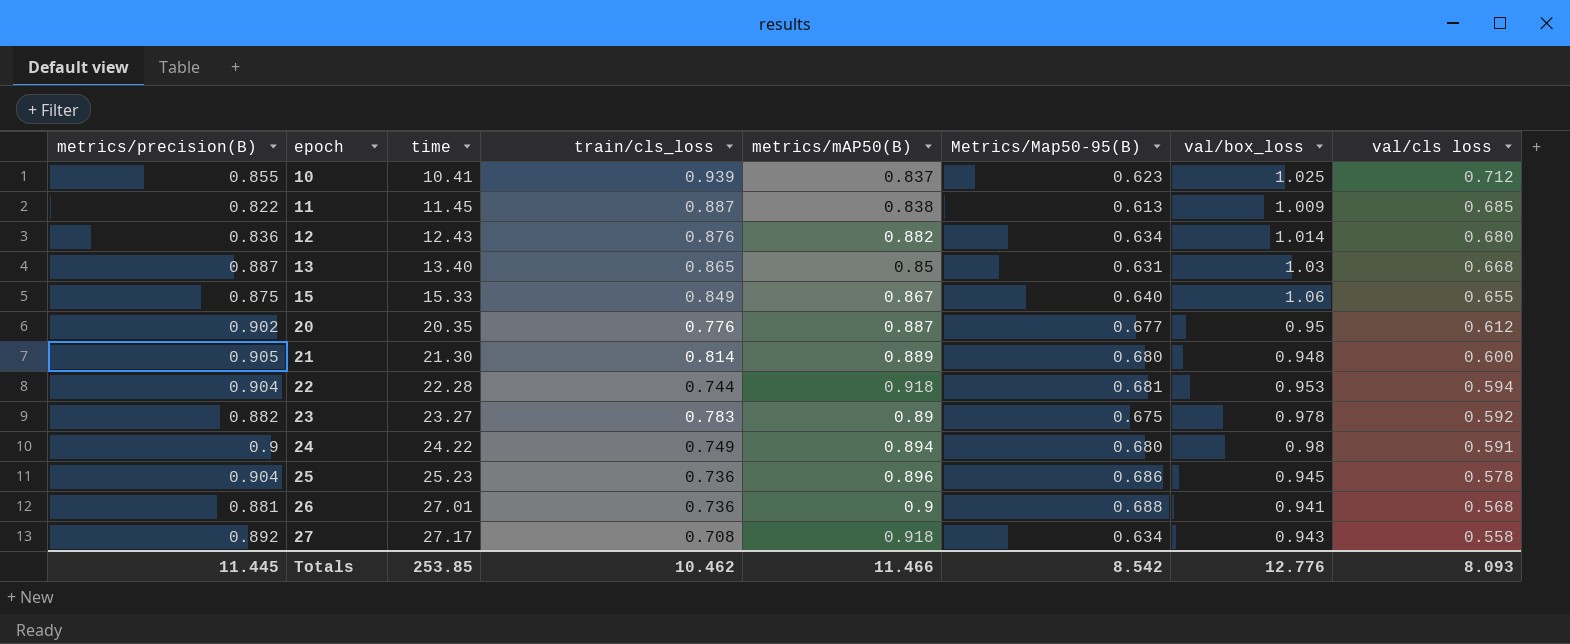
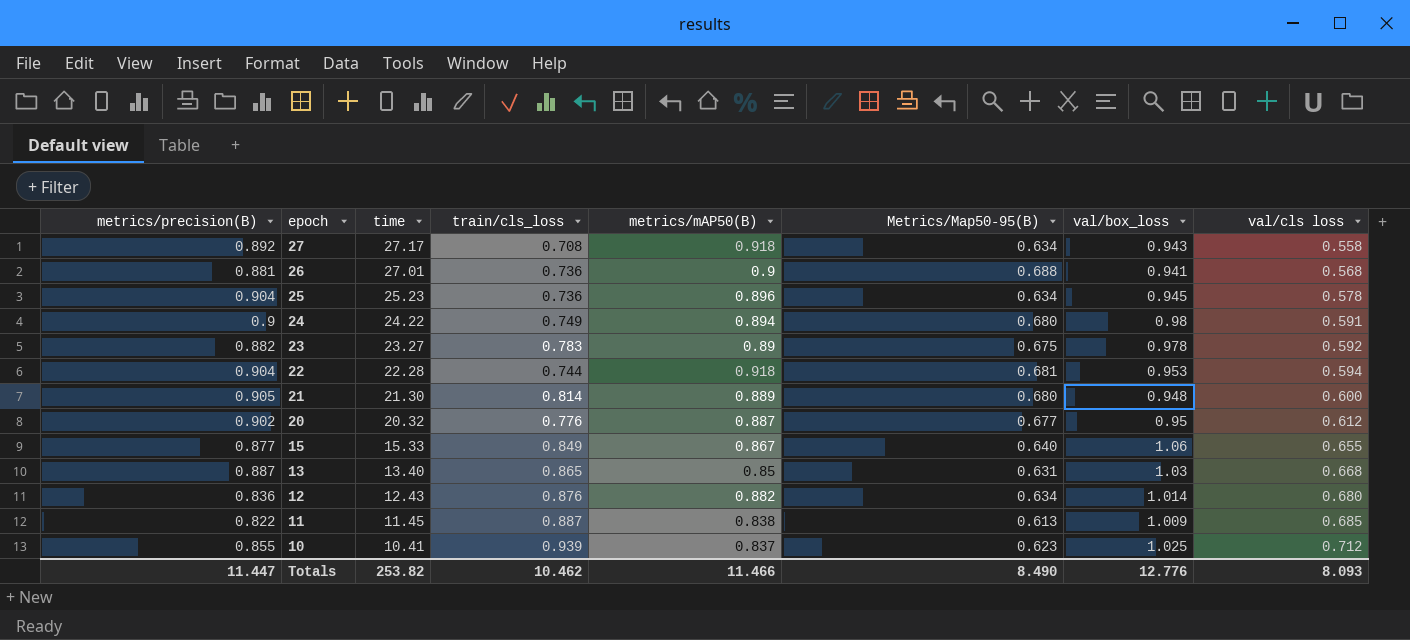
row order: epoch ascending -> epoch descending
25 | Metrics/Map50-95(B): 0.686 -> 0.634
20 | time: 20.35 -> 20.32
15 | metrics/precision(B): 0.875 -> 0.877
Totals | metrics/precision(B): 11.445 -> 11.447
Totals | time: 253.85 -> 253.82
Totals | Metrics/Map50-95(B): 8.542 -> 8.490

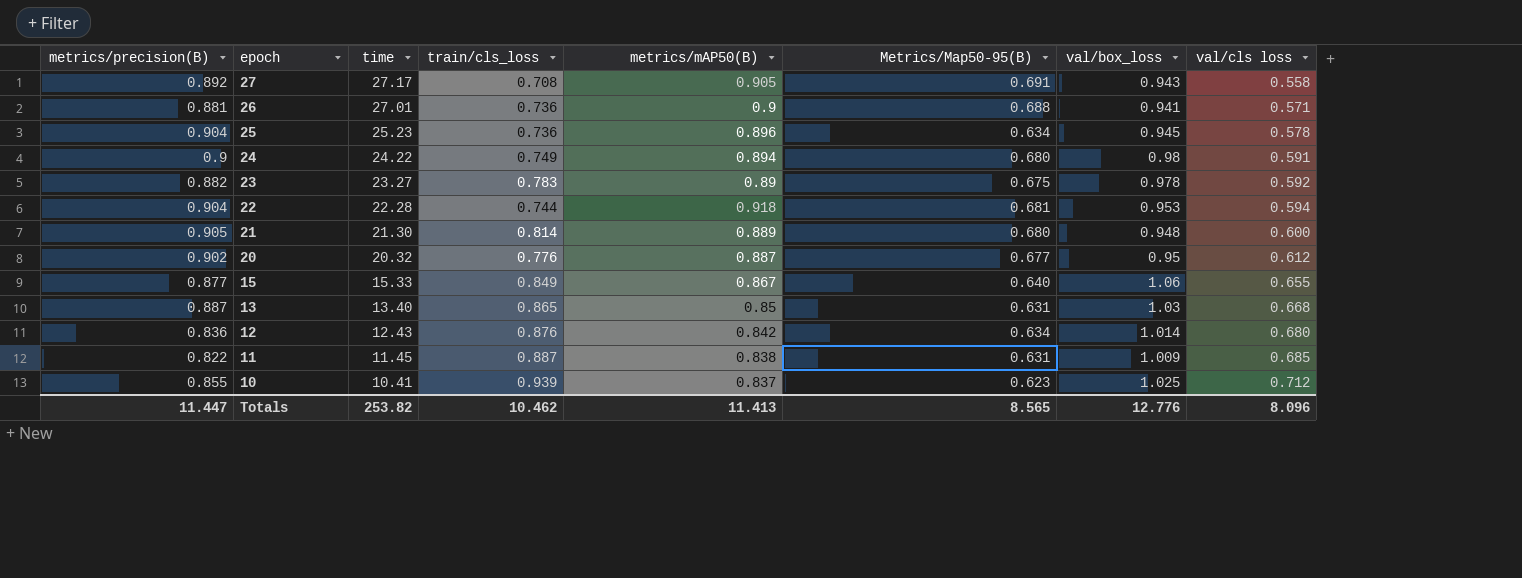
27 | metrics/mAP50(B): 0.918 -> 0.905
27 | Metrics/Map50-95(B): 0.634 -> 0.691
26 | val/cls loss: 0.568 -> 0.571
12 | metrics/mAP50(B): 0.882 -> 0.842
11 | Metrics/Map50-95(B): 0.613 -> 0.631
Totals | metrics/mAP50(B): 11.466 -> 11.413
Totals | Metrics/Map50-95(B): 8.490 -> 8.565
Totals | val/cls loss: 8.093 -> 8.096

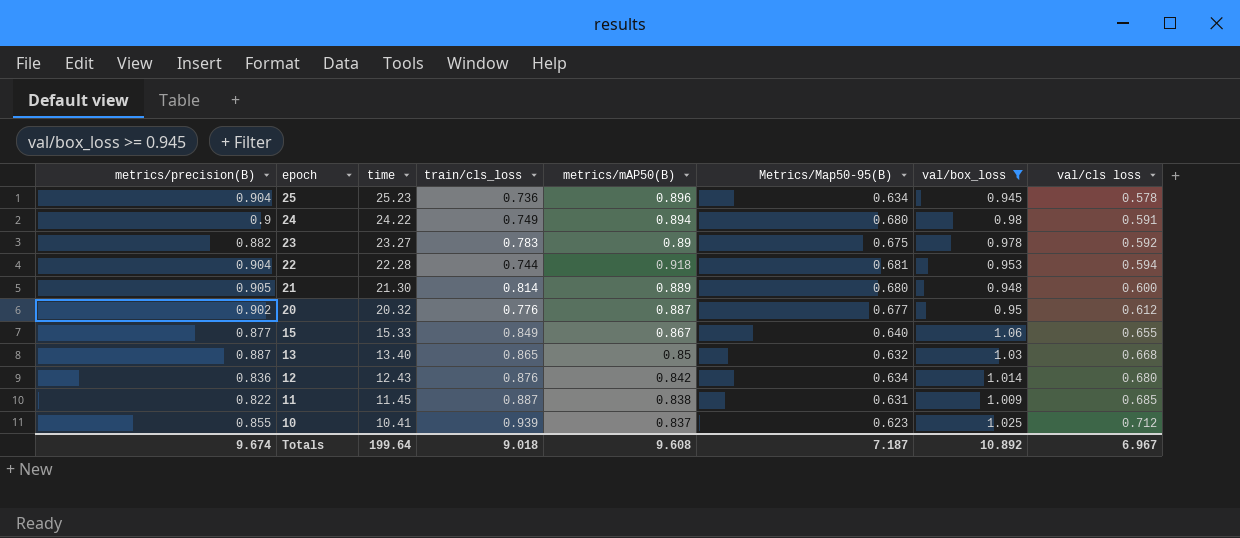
filter: none -> val/box_loss >= 0.945
13 | Metrics/Map50-95(B): 0.631 -> 0.632
Totals | metrics/precision(B): 11.447 -> 9.674
Totals | time: 253.82 -> 199.64
Totals | train/cls_loss: 10.462 -> 9.018
Totals | metrics/mAP50(B): 11.413 -> 9.608
Totals | Metrics/Map50-95(B): 8.565 -> 7.187
Totals | val/box_loss: 12.776 -> 10.892
Totals | val/cls loss: 8.096 -> 6.967

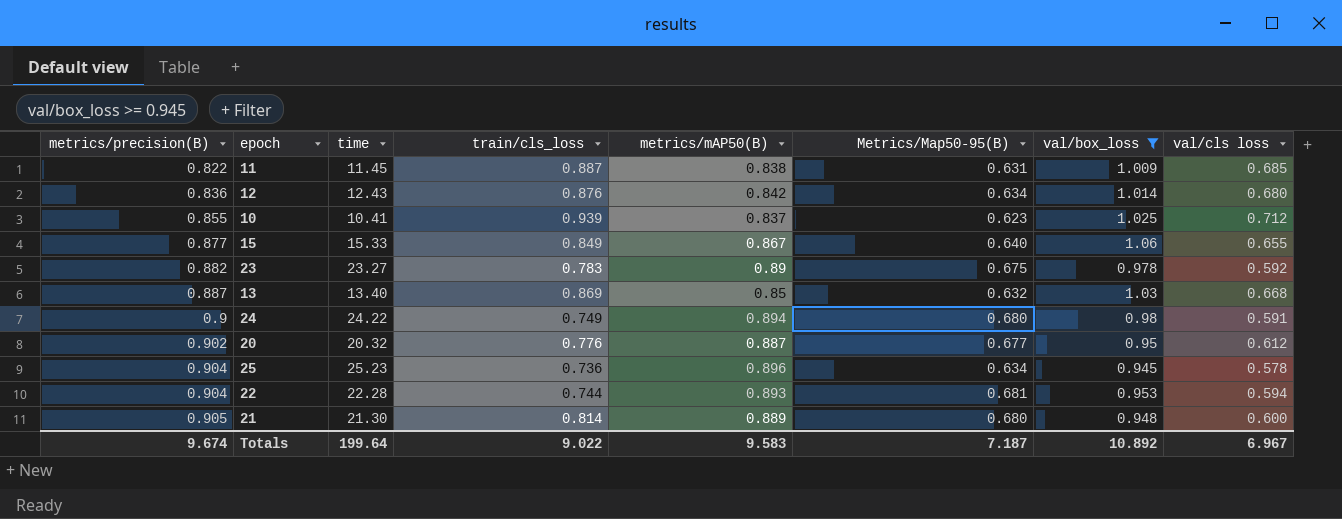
row order: epoch descending -> metrics/precision(B) ascending
13 | train/cls_loss: 0.865 -> 0.869
22 | metrics/mAP50(B): 0.918 -> 0.893
Totals | train/cls_loss: 9.018 -> 9.022
Totals | metrics/mAP50(B): 9.608 -> 9.583

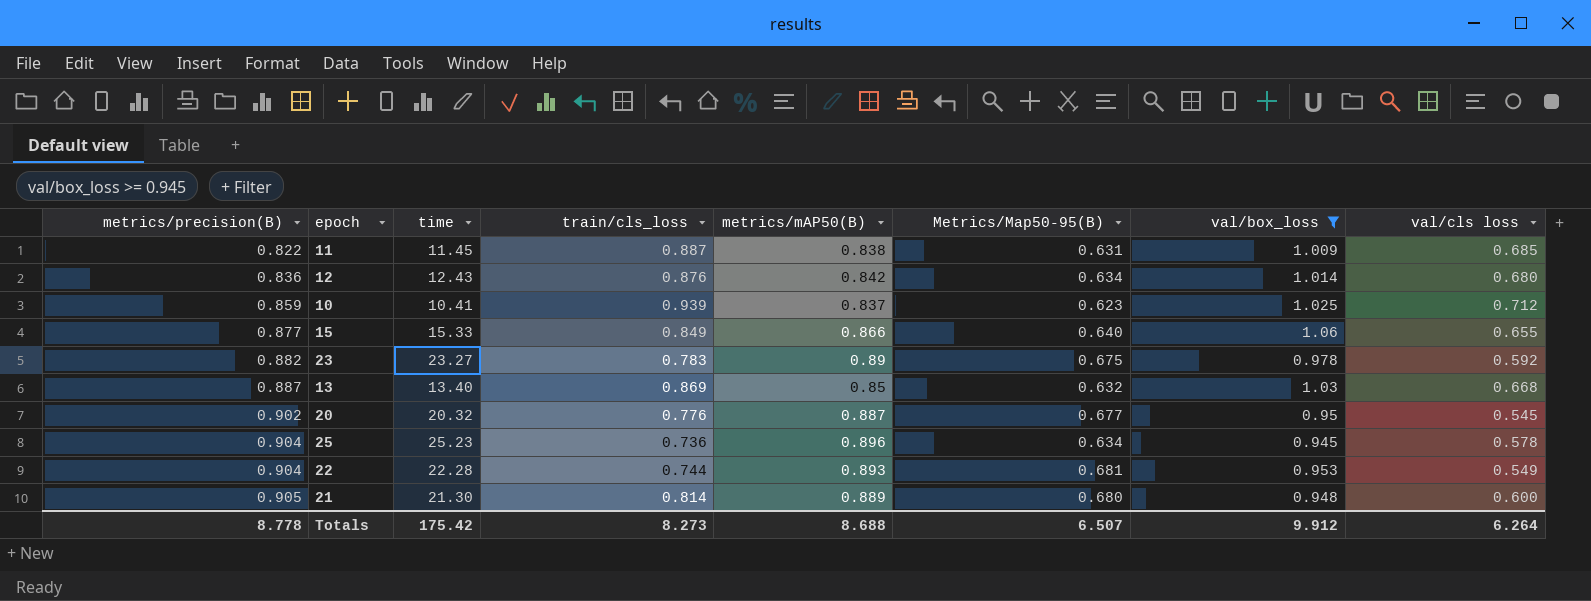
row 24: 0.9 | 24.22 | 0.749 | 0.894 | 0.680 | 0.98 | 0.591 -> none
10 | metrics/precision(B): 0.855 -> 0.859
15 | metrics/mAP50(B): 0.867 -> 0.866
20 | val/cls loss: 0.612 -> 0.545
22 | val/cls loss: 0.594 -> 0.549
Totals | metrics/precision(B): 9.674 -> 8.778
Totals | time: 199.64 -> 175.42
Totals | train/cls_loss: 9.022 -> 8.273
Totals | metrics/mAP50(B): 9.583 -> 8.688
Totals | Metrics/Map50-95(B): 7.187 -> 6.507
Totals | val/box_loss: 10.892 -> 9.912
Totals | val/cls loss: 6.967 -> 6.264

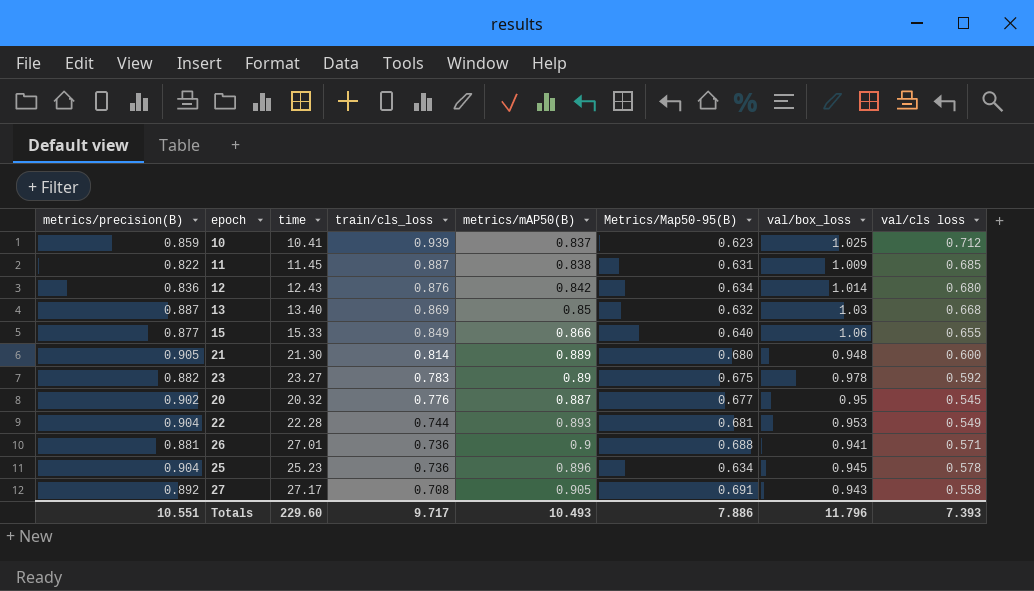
filter: val/box_loss >= 0.945 -> none
row order: metrics/precision(B) ascending -> train/cls_loss descending
Totals | metrics/precision(B): 8.778 -> 10.551
Totals | time: 175.42 -> 229.60
Totals | train/cls_loss: 8.273 -> 9.717
Totals | metrics/mAP50(B): 8.688 -> 10.493
Totals | Metrics/Map50-95(B): 6.507 -> 7.886
Totals | val/box_loss: 9.912 -> 11.796
Totals | val/cls loss: 6.264 -> 7.393

